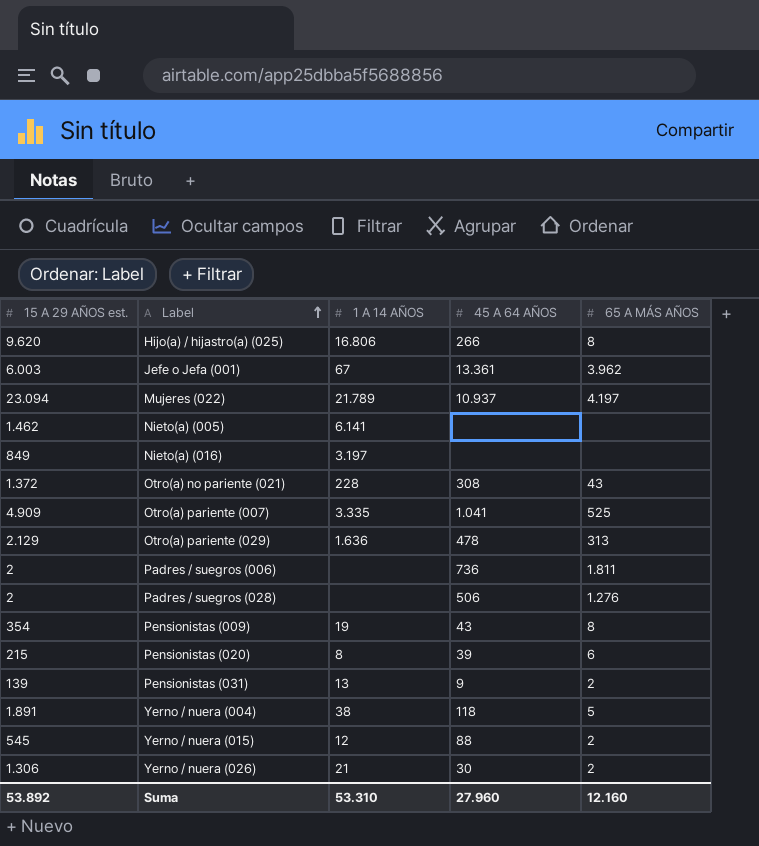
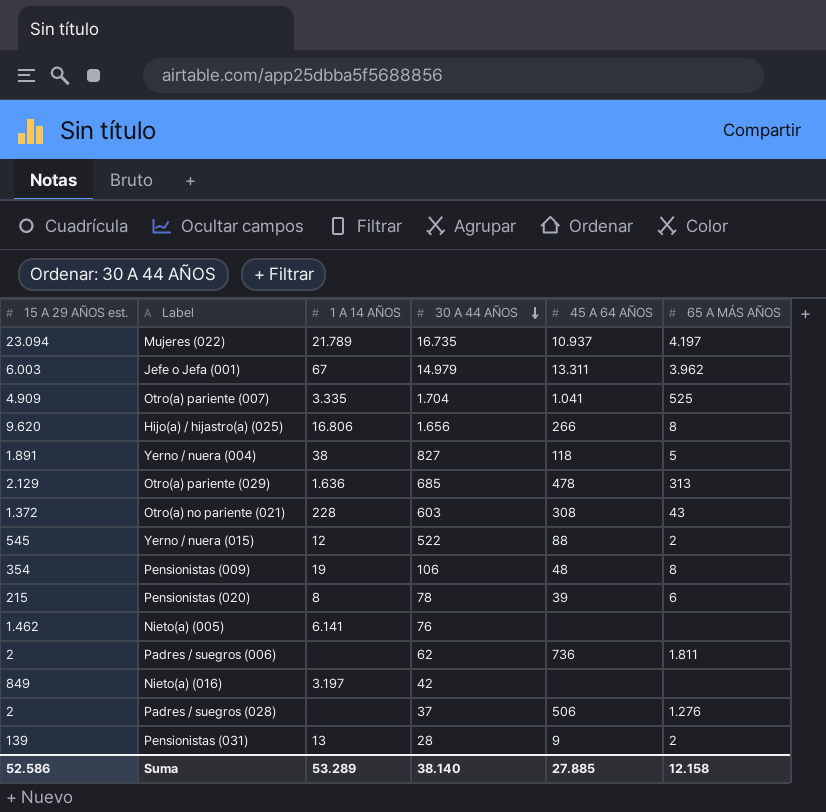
row order: Label ascending -> 30 A 44 AÑOS descending
column 30 A 44 AÑOS | position: none -> 4
row Yerno / nuera (026): 1.306 | 21 | 30 | 2 -> none
Jefe o Jefa (001) | 45 A 64 AÑOS: 13.361 -> 13.311
Pensionistas (009) | 45 A 64 AÑOS: 43 -> 48
Suma | 15 A 29 AÑOS est.: 53.892 -> 52.586
Suma | 1 A 14 AÑOS: 53.310 -> 53.289
Suma | 45 A 64 AÑOS: 27.960 -> 27.885
Suma | 65 A MÁS AÑOS: 12.160 -> 12.158

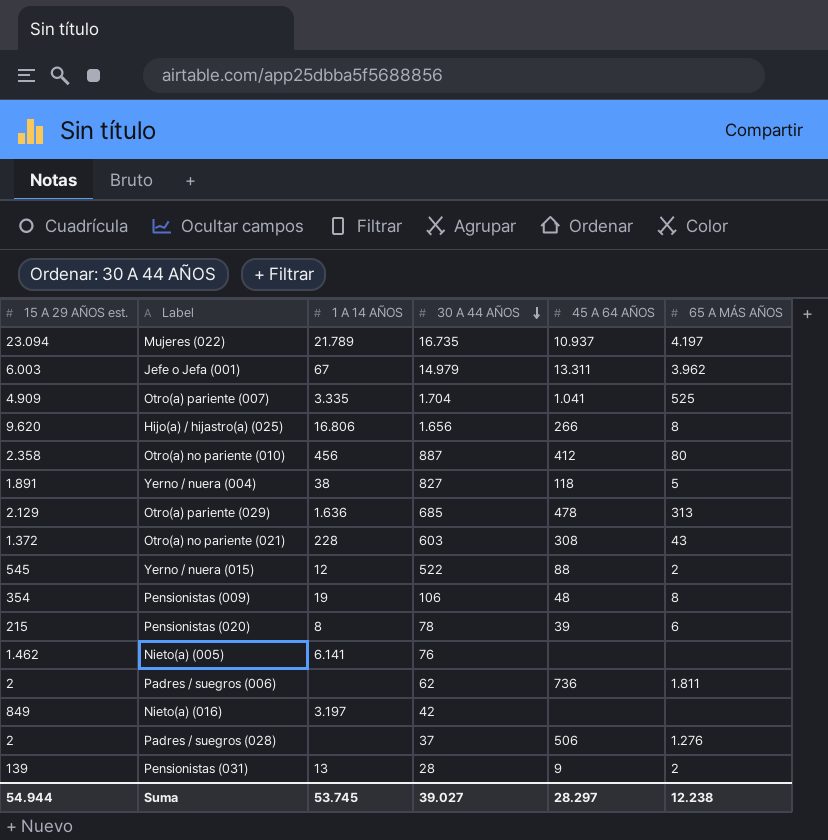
row Otro(a) no pariente (010): none -> 2.358 | 456 | 887 | 412 | 80
Suma | 15 A 29 AÑOS est.: 52.586 -> 54.944
Suma | 1 A 14 AÑOS: 53.289 -> 53.745
Suma | 30 A 44 AÑOS: 38.140 -> 39.027
Suma | 45 A 64 AÑOS: 27.885 -> 28.297
Suma | 65 A MÁS AÑOS: 12.158 -> 12.238

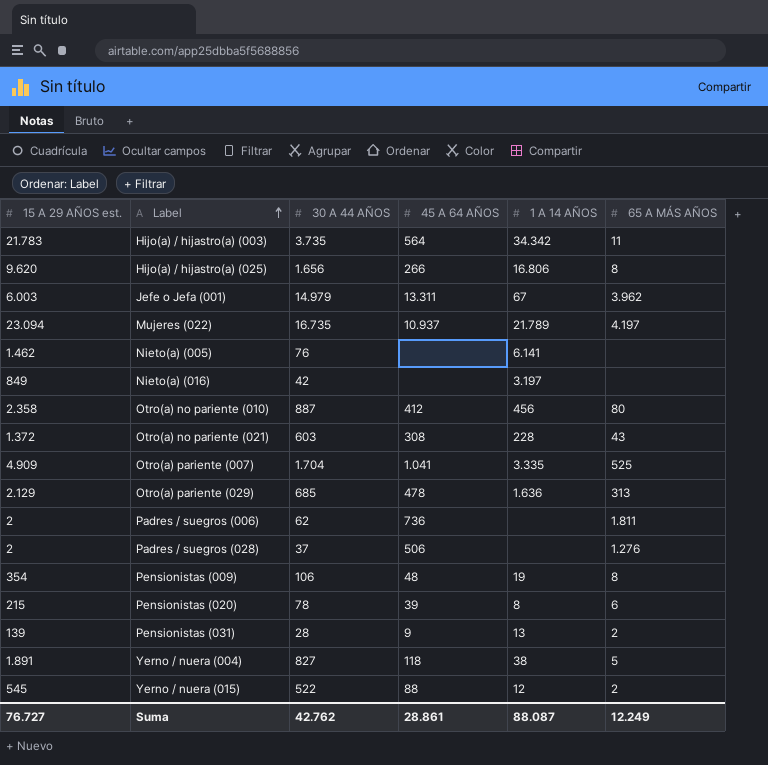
row order: 30 A 44 AÑOS descending -> Label ascending
column 1 A 14 AÑOS | position: 3 -> 5
row Hijo(a) / hijastro(a) (003): none -> 21.783 | 3.735 | 564 | 34.342 | 11
Suma | 15 A 29 AÑOS est.: 54.944 -> 76.727
Suma | 30 A 44 AÑOS: 39.027 -> 42.762
Suma | 45 A 64 AÑOS: 28.297 -> 28.861
Suma | 1 A 14 AÑOS: 53.745 -> 88.087
Suma | 65 A MÁS AÑOS: 12.238 -> 12.249

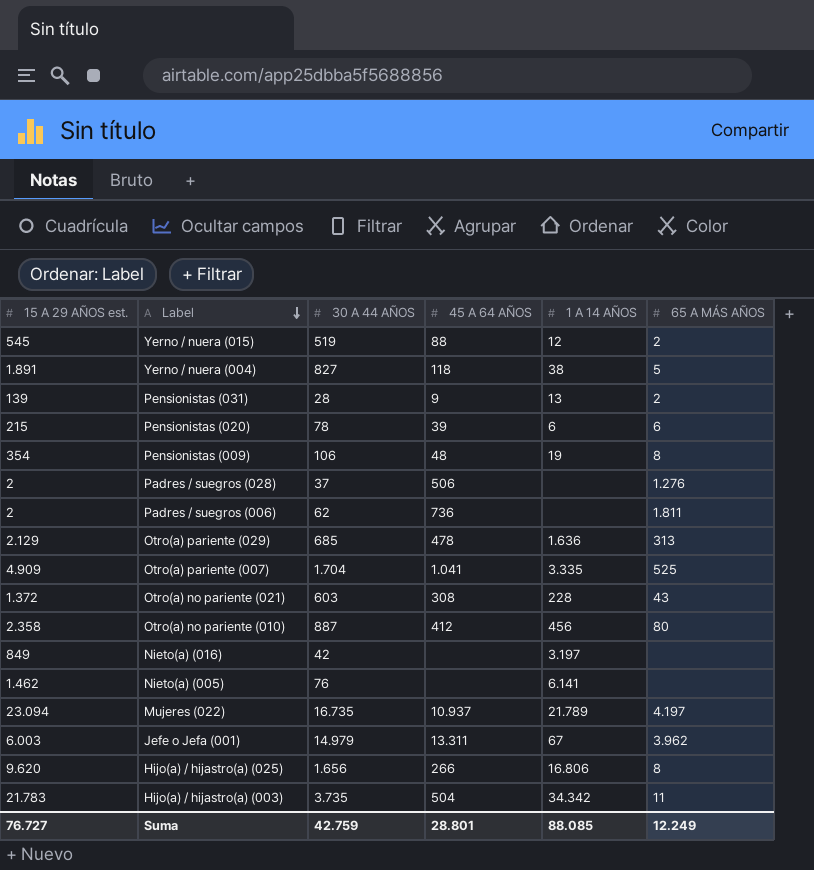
row order: Label ascending -> Label descending
Yerno / nuera (015) | 30 A 44 AÑOS: 522 -> 519
Pensionistas (020) | 1 A 14 AÑOS: 8 -> 6
Hijo(a) / hijastro(a) (003) | 45 A 64 AÑOS: 564 -> 504
Suma | 30 A 44 AÑOS: 42.762 -> 42.759
Suma | 45 A 64 AÑOS: 28.861 -> 28.801
Suma | 1 A 14 AÑOS: 88.087 -> 88.085

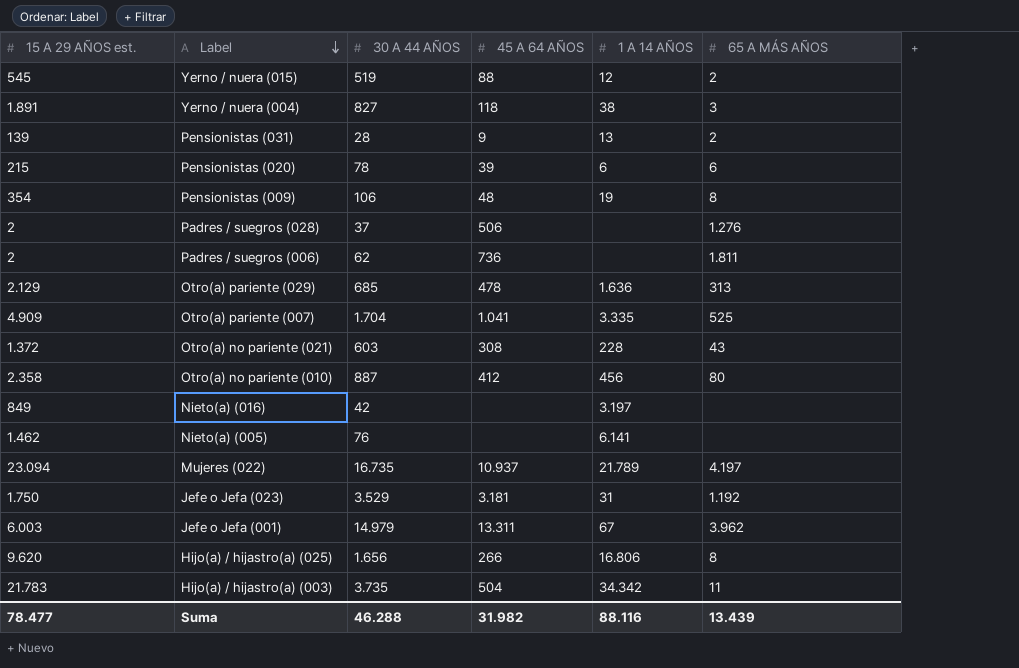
Yerno / nuera (004) | 65 A MÁS AÑOS: 5 -> 3
row Jefe o Jefa (023): none -> 1.750 | 3.529 | 3.181 | 31 | 1.192
Suma | 15 A 29 AÑOS est.: 76.727 -> 78.477
Suma | 30 A 44 AÑOS: 42.759 -> 46.288
Suma | 45 A 64 AÑOS: 28.801 -> 31.982
Suma | 1 A 14 AÑOS: 88.085 -> 88.116
Suma | 65 A MÁS AÑOS: 12.249 -> 13.439

